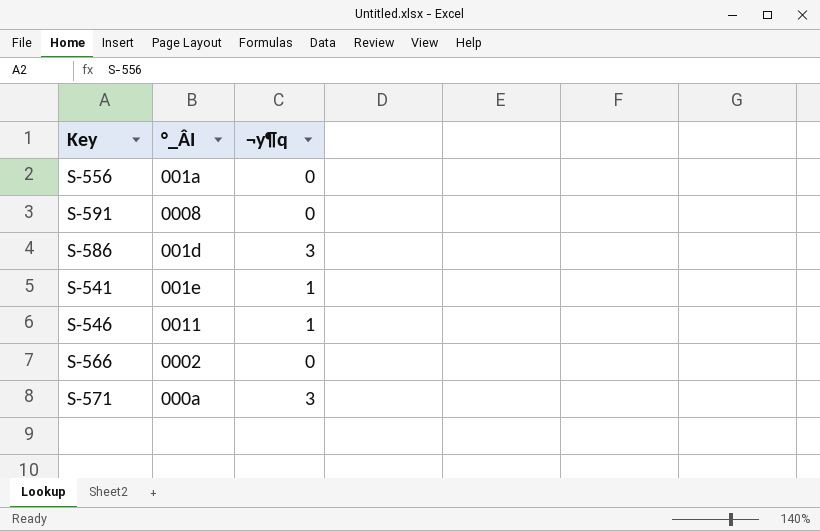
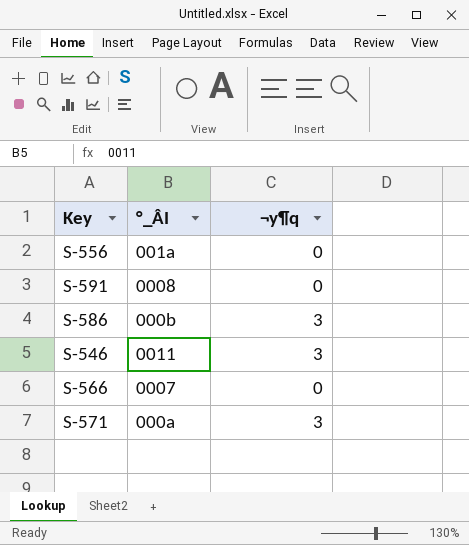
row S-541: 001e | 1 -> none
S-586 | °_ÂI: 001d -> 000b
S-546 | ¬y¶q: 1 -> 3
S-566 | °_ÂI: 0002 -> 0007

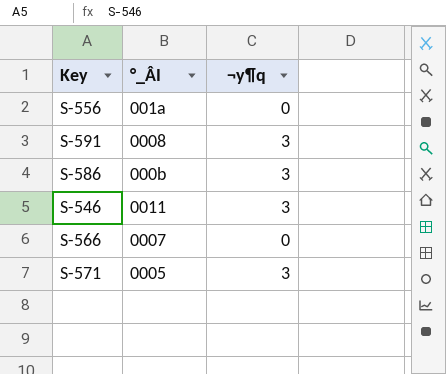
S-591 | ¬y¶q: 0 -> 3
S-571 | °_ÂI: 000a -> 0005

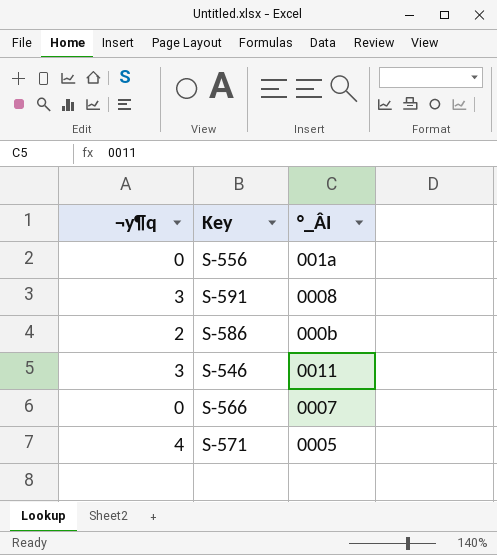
column ¬y¶q | position: 3 -> 1
S-586 | ¬y¶q: 3 -> 2
S-571 | ¬y¶q: 3 -> 4

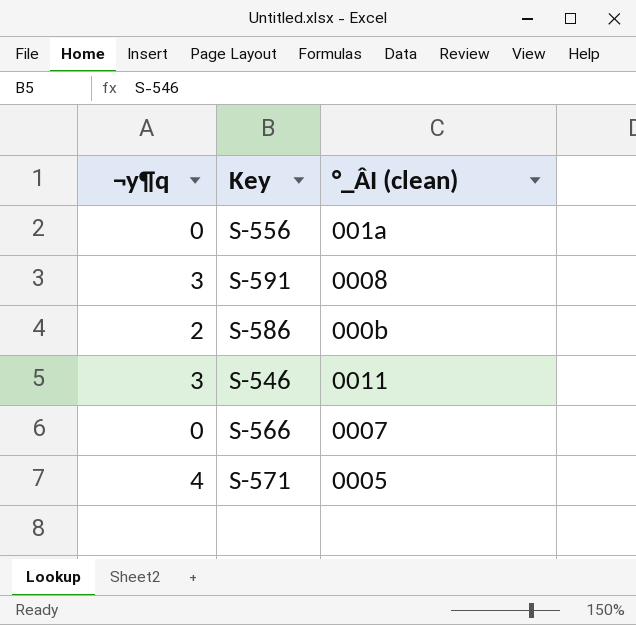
column name: °_ÂI -> °_ÂI (clean)

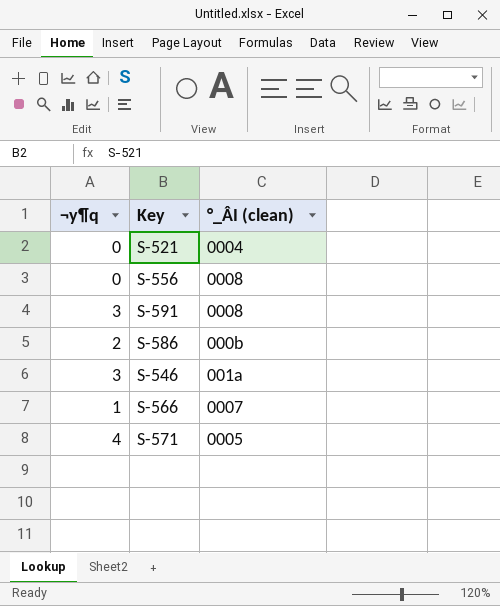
row S-521: none -> 0 | 0004
S-556 | °_ÂI (clean): 001a -> 0008
S-546 | °_ÂI (clean): 0011 -> 001a
S-566 | ¬y¶q: 0 -> 1

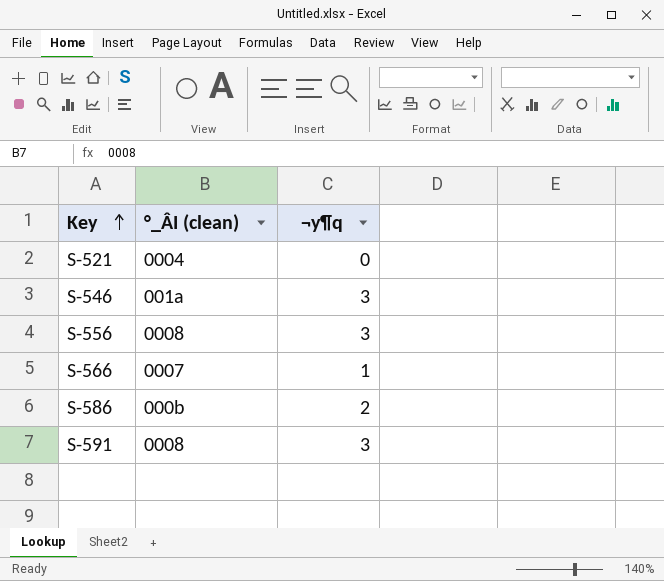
row order: none -> Key ascending
column ¬y¶q | position: 1 -> 3
row S-571: 4 | 0005 -> none
S-556 | ¬y¶q: 0 -> 3

